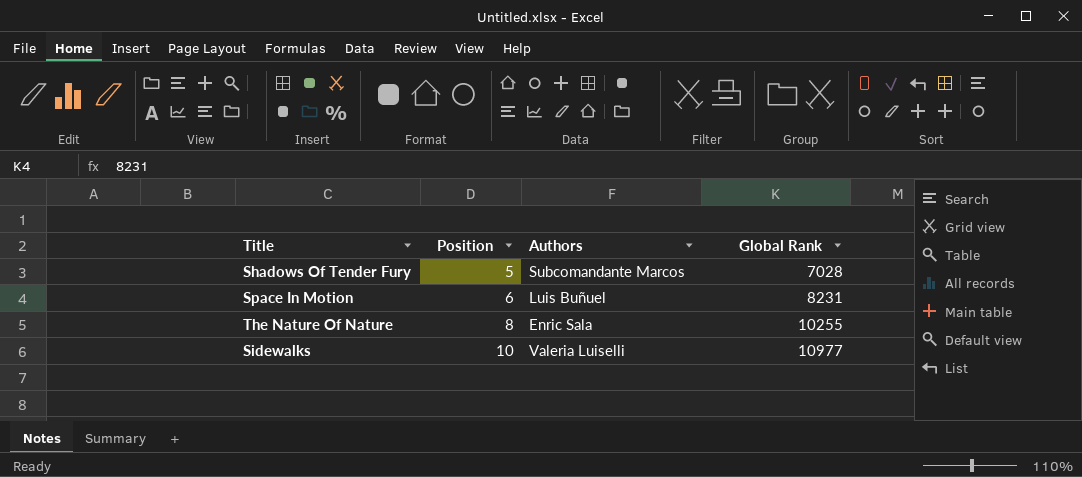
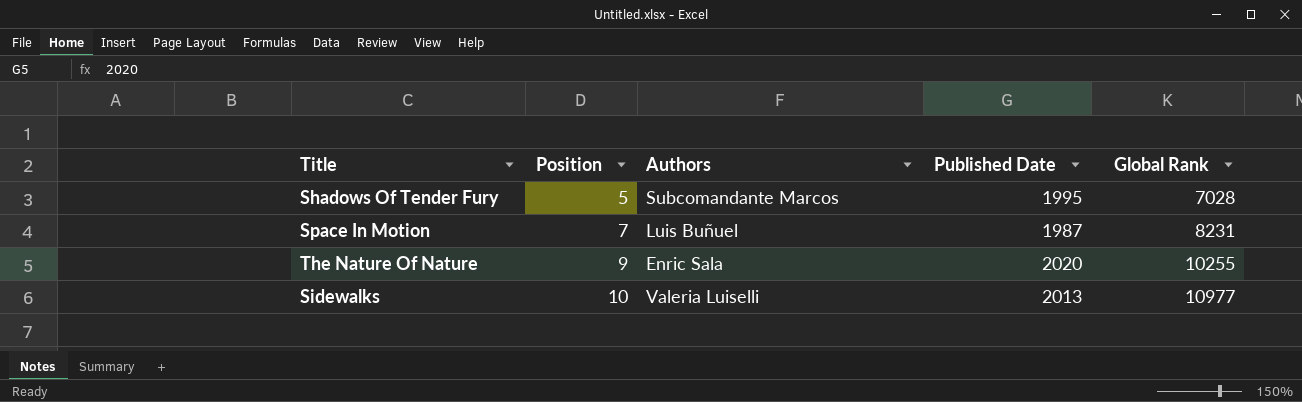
column Published Date | position: none -> 4
Space In Motion | Position: 6 -> 7
The Nature Of Nature | Position: 8 -> 9

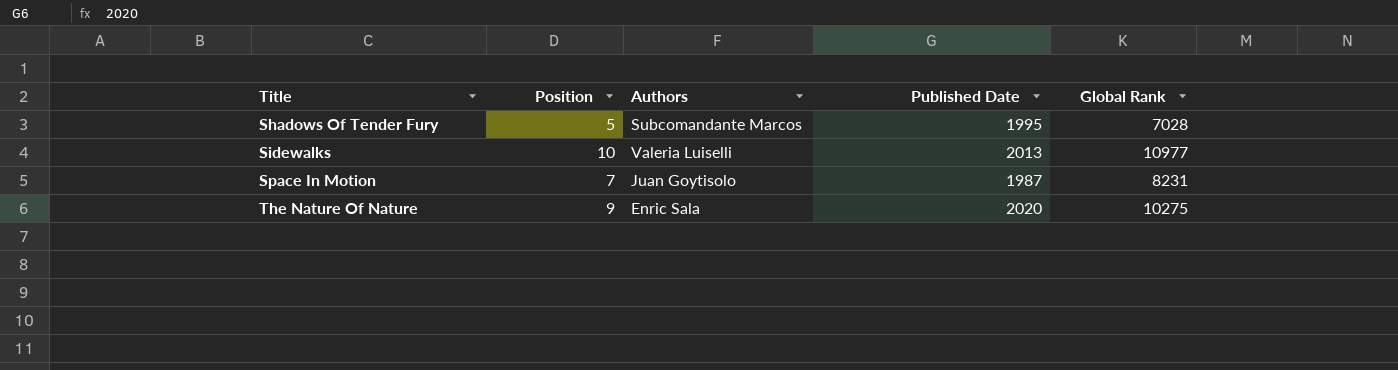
row order: Position ascending -> Title ascending
Space In Motion | Authors: Luis Buñuel -> Juan Goytisolo
The Nature Of Nature | Global Rank: 10255 -> 10275

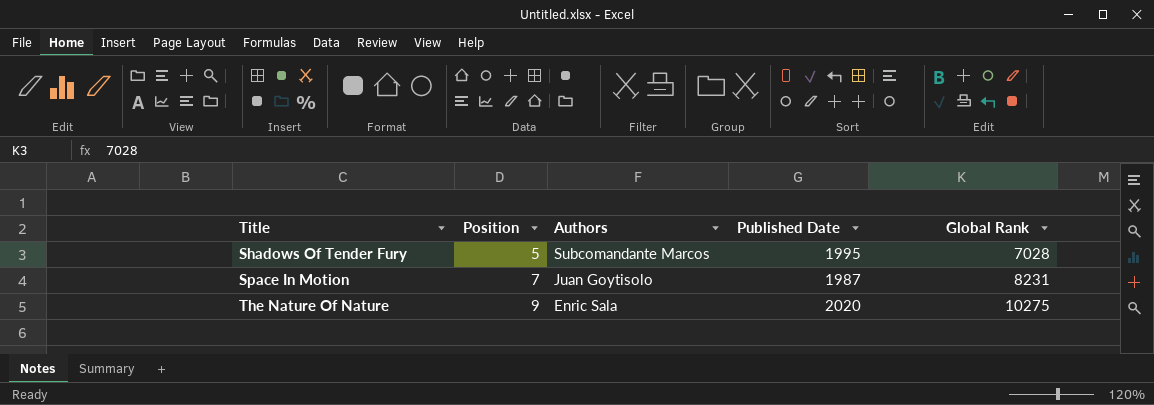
row Sidewalks: 10 | Valeria Luiselli | 2013 | 10977 -> none

